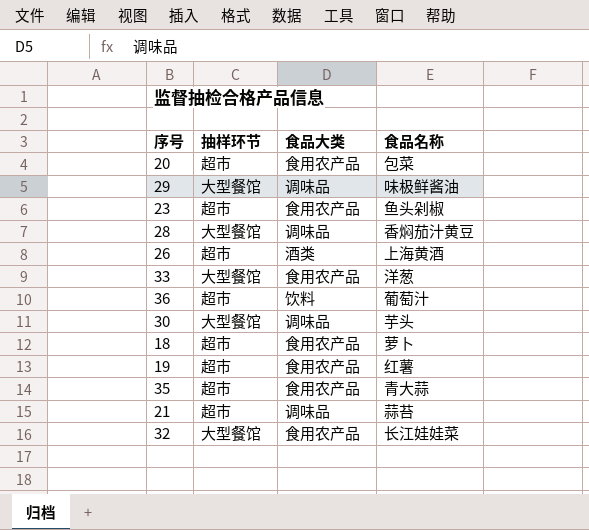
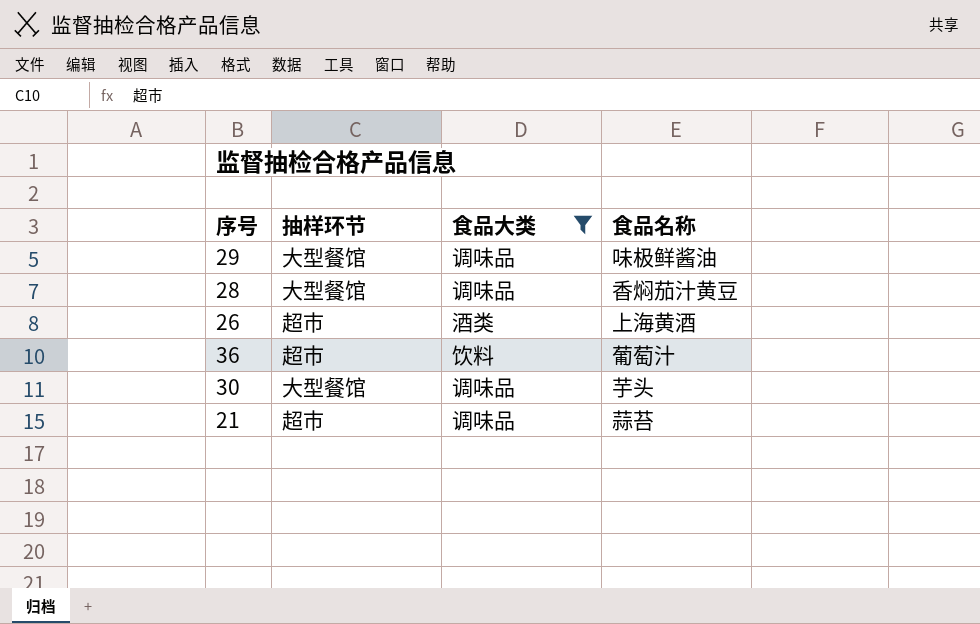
filter: none -> 食品大类 != 食用农产品

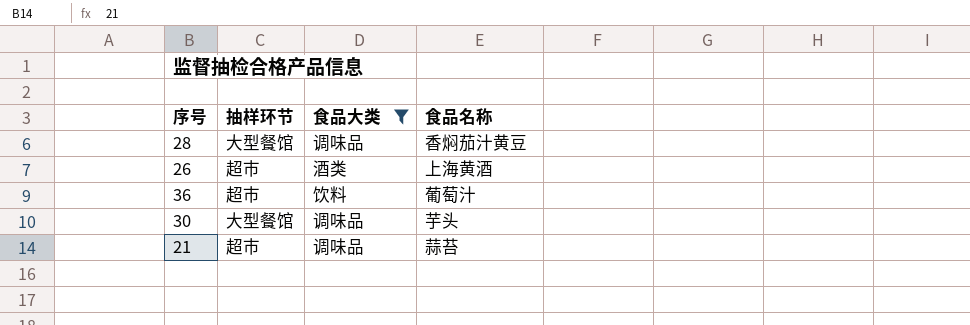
row 29: 大型餐馆 | 调味品 | 味极鲜酱油 -> none

